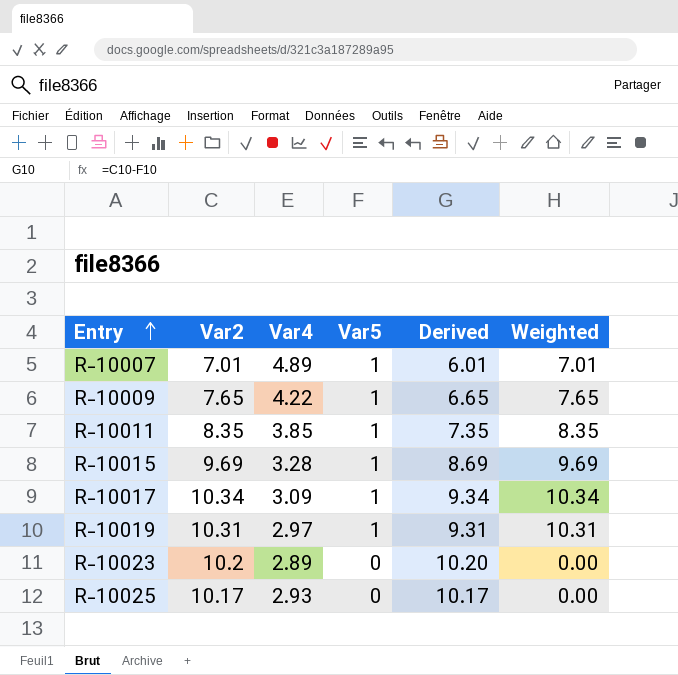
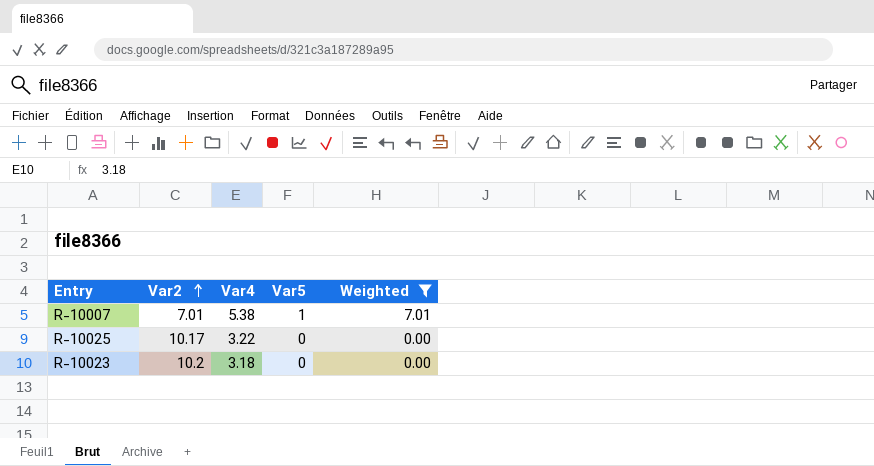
filter: none -> Weighted <= 7.01
row order: Entry ascending -> Var2 ascending
column Derived | formula: [Var2] - [Var5] -> none
R-10007 | Var4: 4.89 -> 5.38
R-10025 | Var4: 2.93 -> 3.22
R-10023 | Var4: 2.89 -> 3.18

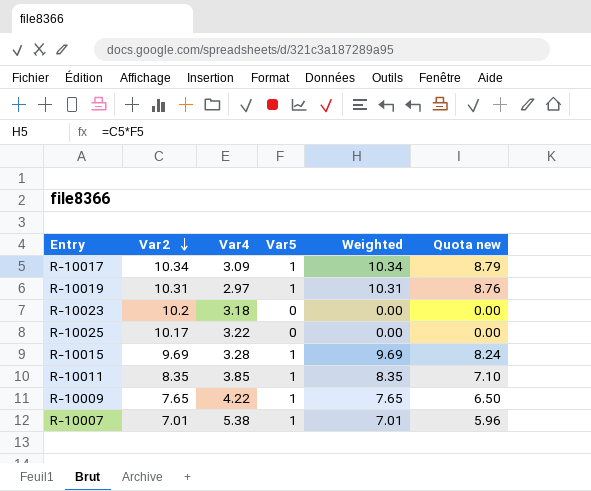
filter: Weighted <= 7.01 -> none
row order: Var2 ascending -> Var2 descending
column Quota new | formula: none -> [Weighted] * 0.85

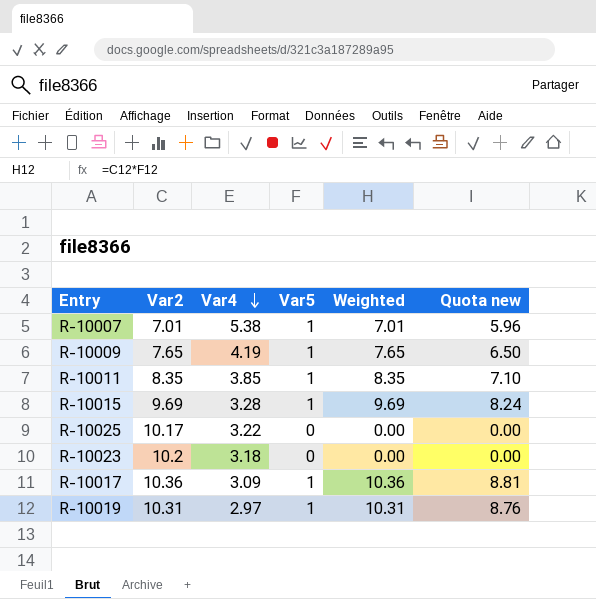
row order: Var2 descending -> Var4 descending
R-10009 | Var4: 4.22 -> 4.19
R-10017 | Var2: 10.34 -> 10.36
R-10017 | Weighted: 10.34 -> 10.36
R-10017 | Quota new: 8.79 -> 8.81

